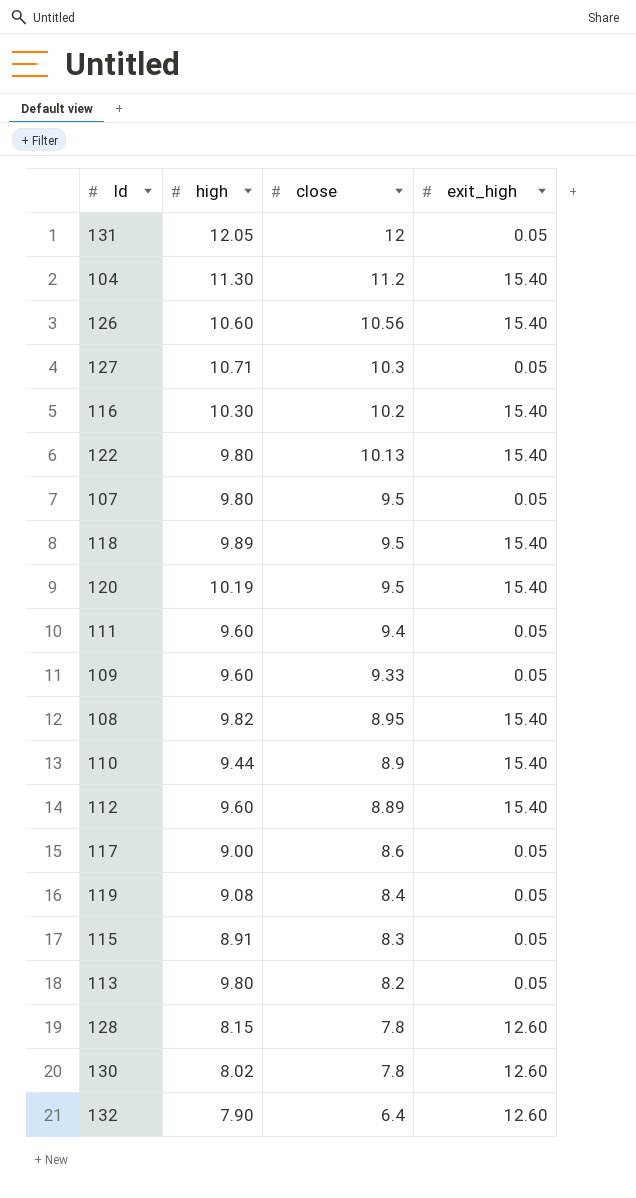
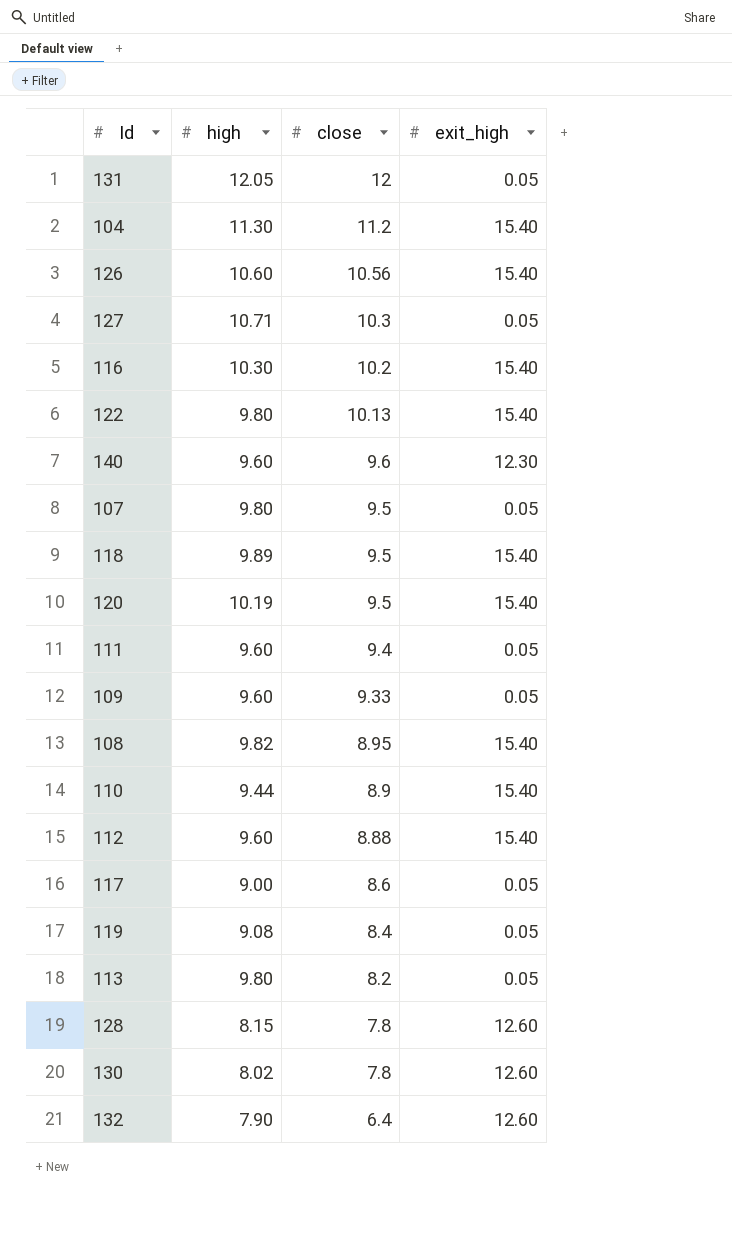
row 115: 8.91 | 8.3 | 0.05 -> none
row 140: none -> 9.60 | 9.6 | 12.30
112 | close: 8.89 -> 8.88

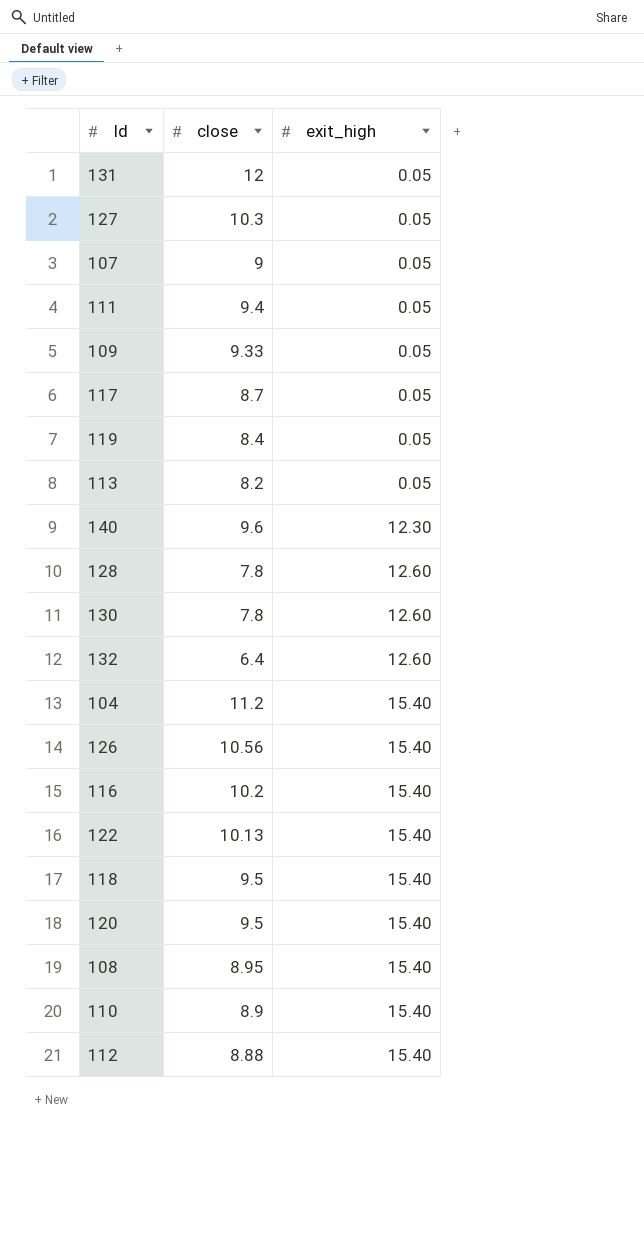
row order: close descending -> exit_high ascending
column high | position: 2 -> none
107 | close: 9.5 -> 9
117 | close: 8.6 -> 8.7

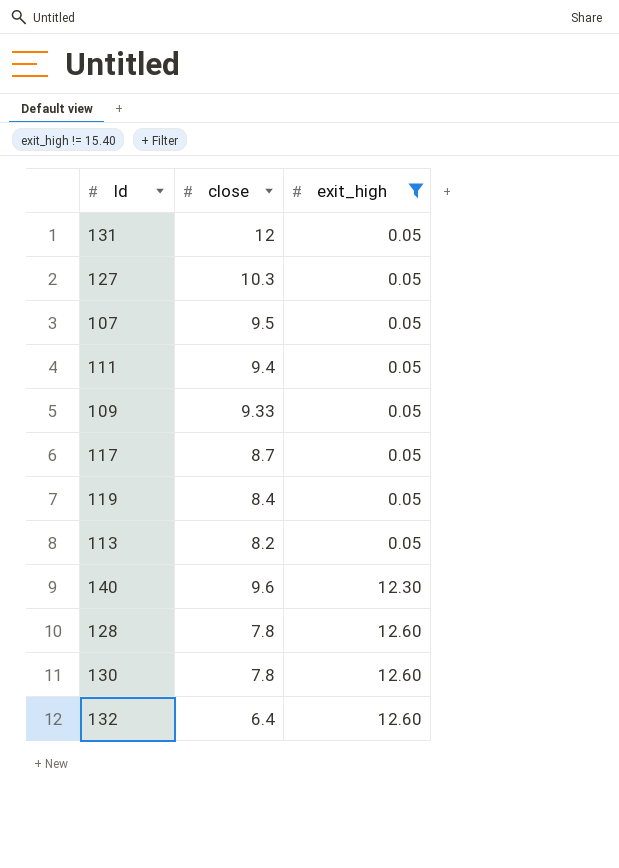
filter: none -> exit_high != 15.40
107 | close: 9 -> 9.5

